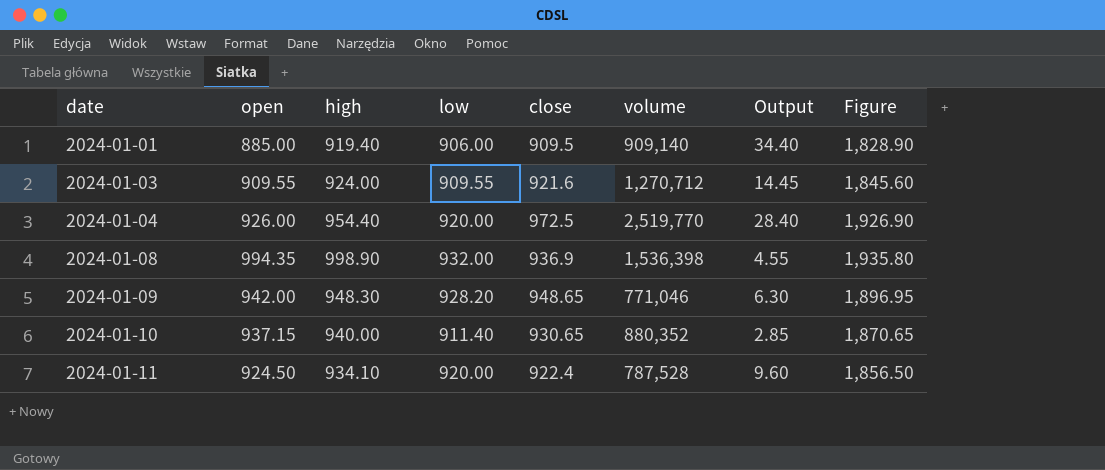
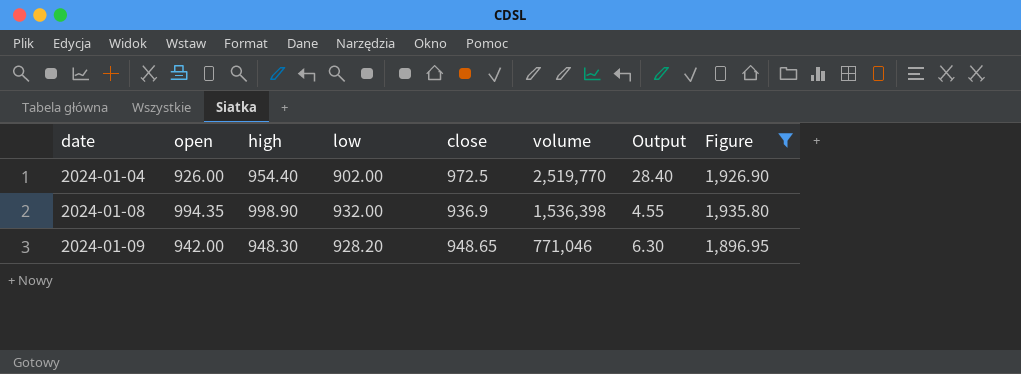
filter: none -> Figure >= 1,896.95
2024-01-04 | low: 920.00 -> 902.00

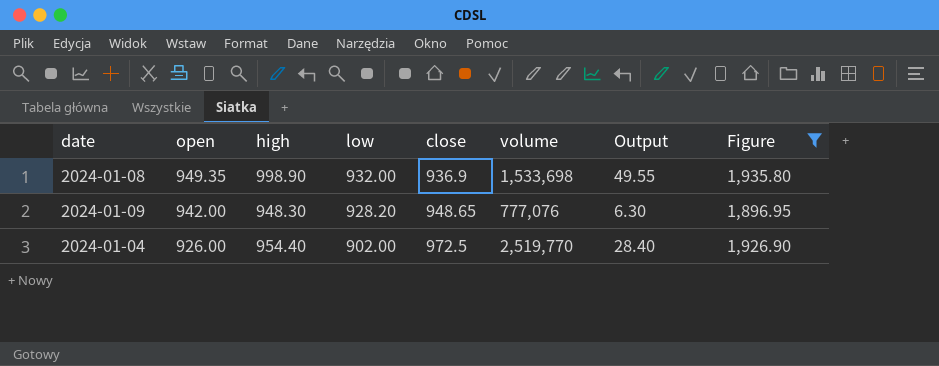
row order: date ascending -> open descending
2024-01-08 | open: 994.35 -> 949.35
2024-01-08 | volume: 1,536,398 -> 1,533,698
2024-01-08 | Output: 4.55 -> 49.55
2024-01-09 | volume: 771,046 -> 777,076

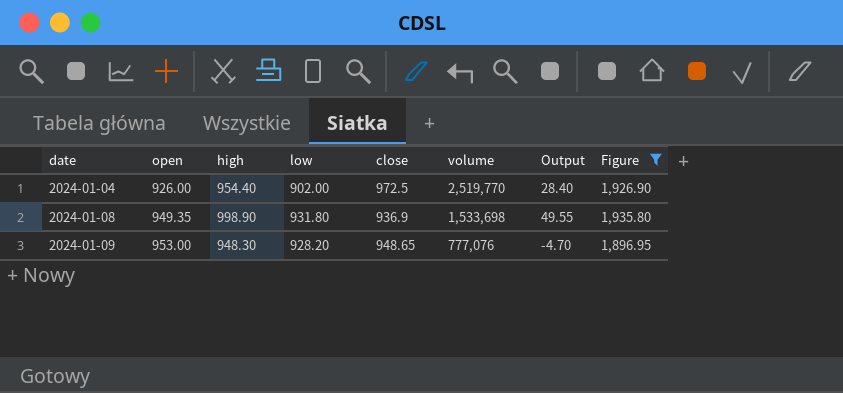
row order: open descending -> date ascending
2024-01-08 | low: 932.00 -> 931.80
2024-01-09 | open: 942.00 -> 953.00
2024-01-09 | Output: 6.30 -> -4.70

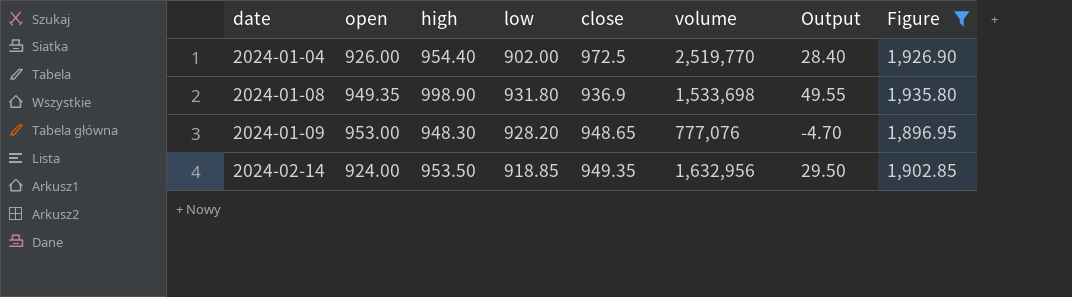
row 2024-02-14: none -> 924.00 | 953.50 | 918.85 | 949.35 | 1,632,956 | 29.50 | 1,902.85

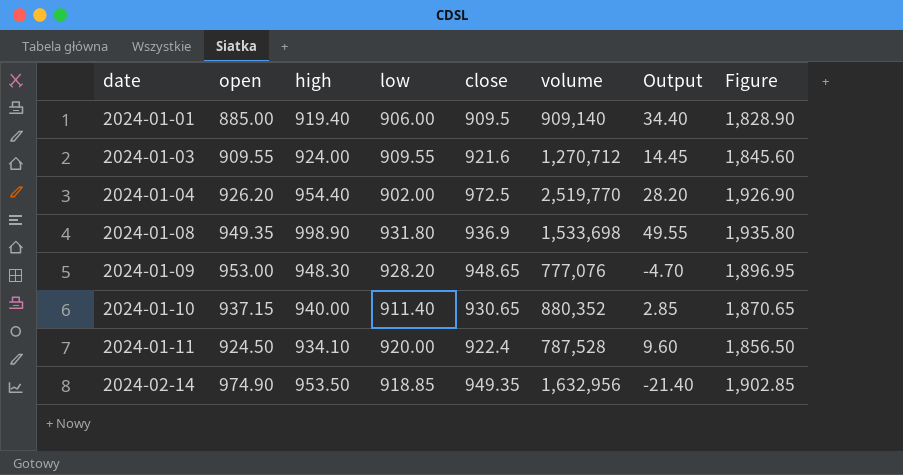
filter: Figure >= 1,896.95 -> none
2024-01-04 | open: 926.00 -> 926.20
2024-01-04 | Output: 28.40 -> 28.20
2024-02-14 | open: 924.00 -> 974.90
2024-02-14 | Output: 29.50 -> -21.40

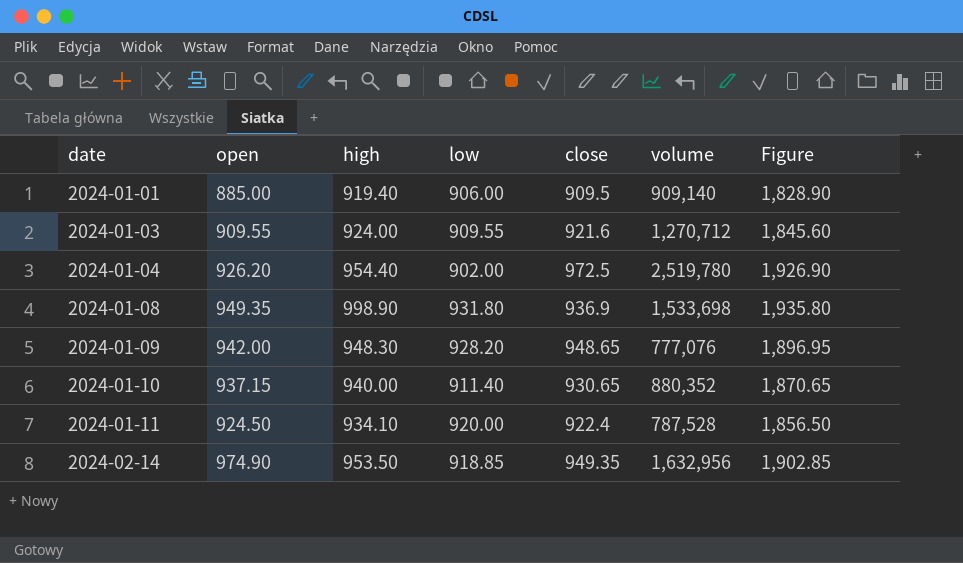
column Output | formula: [high] - [open] -> none
2024-01-04 | volume: 2,519,770 -> 2,519,780
2024-01-09 | open: 953.00 -> 942.00

